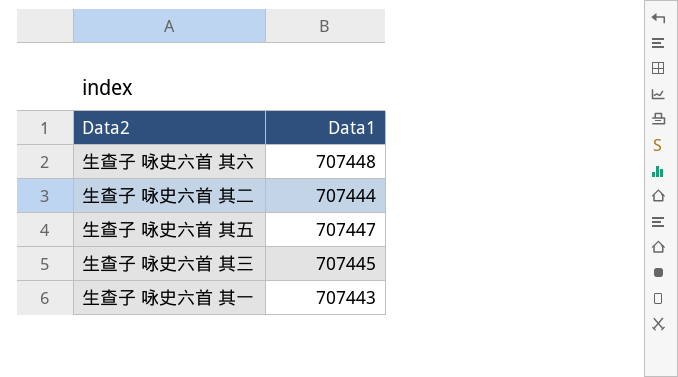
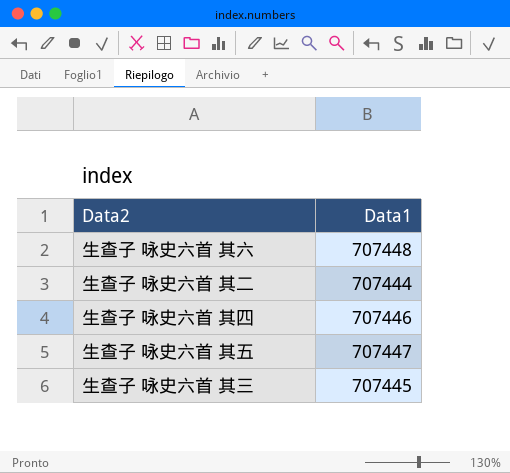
row 生查子 咏史六首 其一: 707443 -> none
row 生查子 咏史六首 其四: none -> 707446

